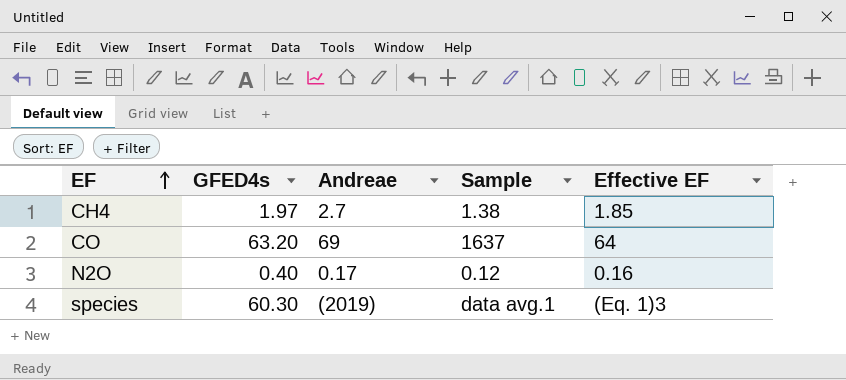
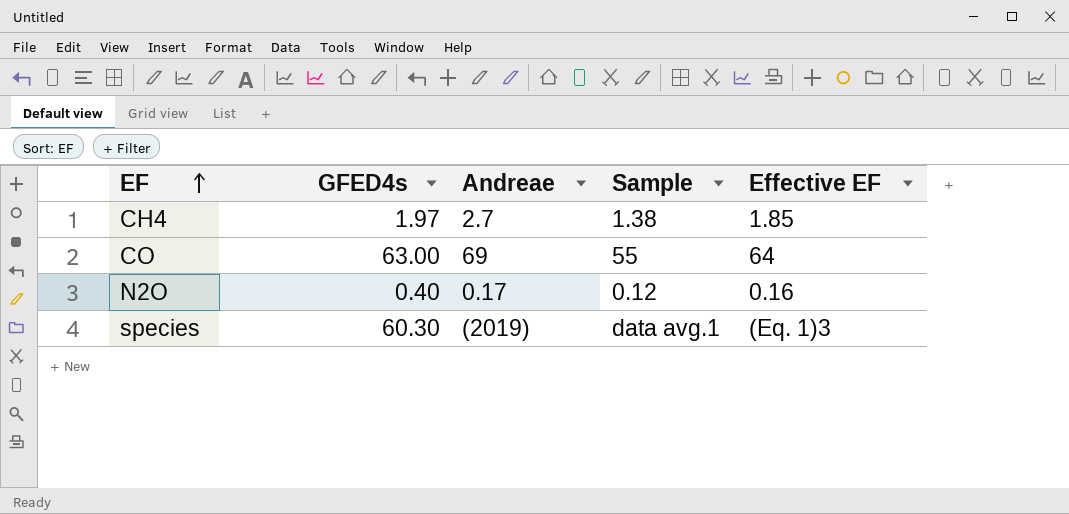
CO | GFED4s: 63.20 -> 63.00
CO | Sample: 1637 -> 55

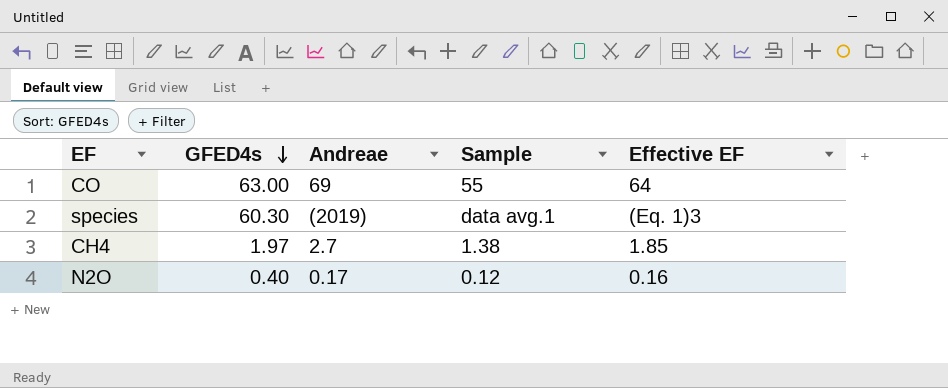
row order: EF ascending -> GFED4s descending

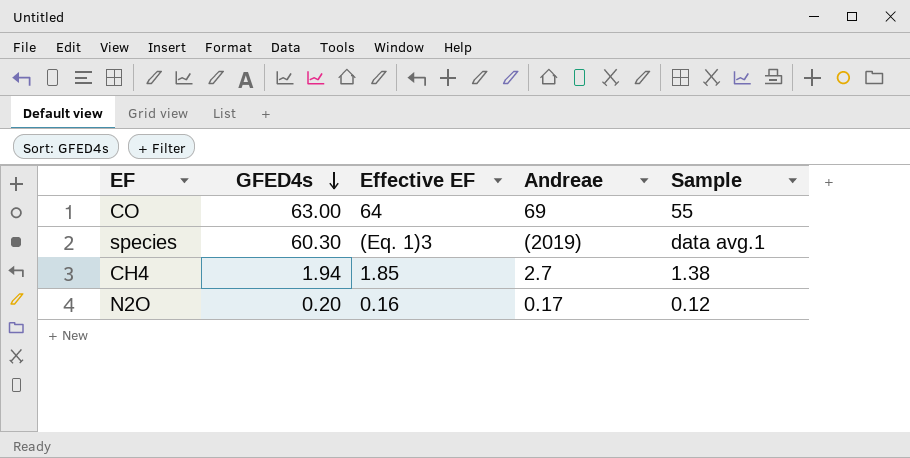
column Effective EF | position: 5 -> 3
CH4 | GFED4s: 1.97 -> 1.94
N2O | GFED4s: 0.40 -> 0.20

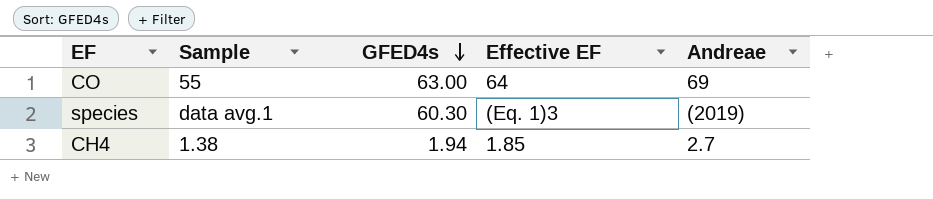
column Sample | position: 5 -> 2
row N2O: 0.20 | 0.16 | 0.17 | 0.12 -> none

